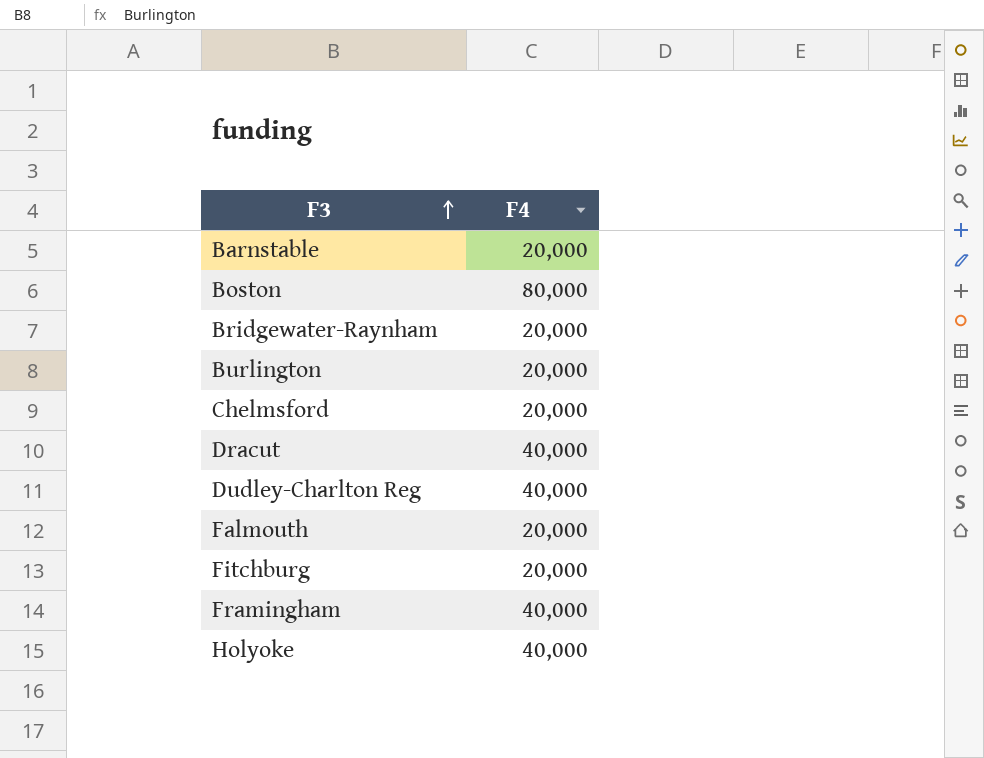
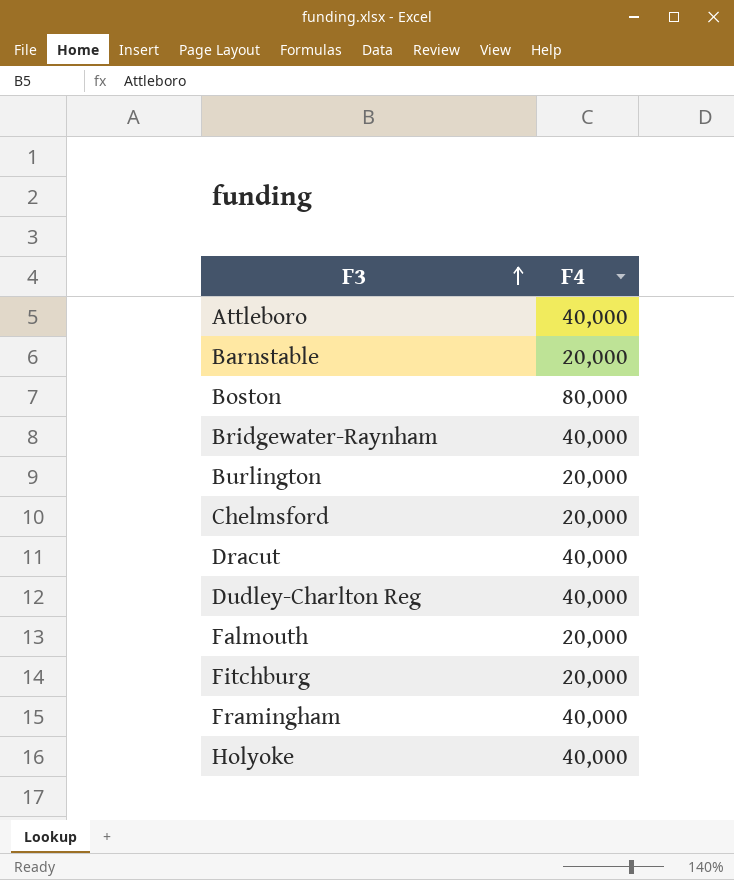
row Attleboro: none -> 40,000
Bridgewater-Raynham | F4: 20,000 -> 40,000

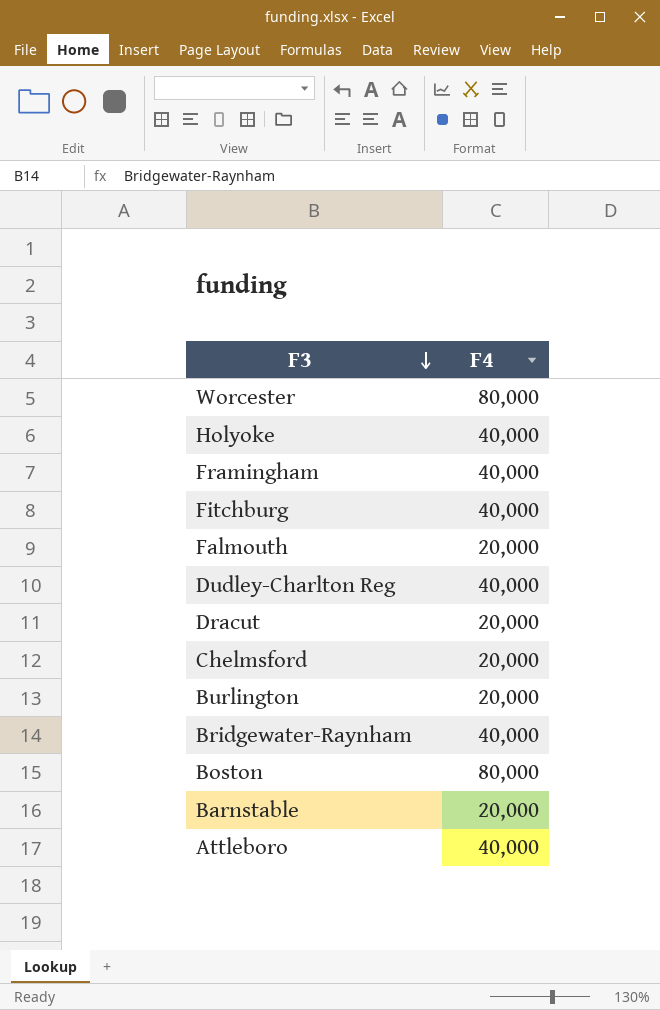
row order: F3 ascending -> F3 descending
row Worcester: none -> 80,000
Fitchburg | F4: 20,000 -> 40,000
Dracut | F4: 40,000 -> 20,000

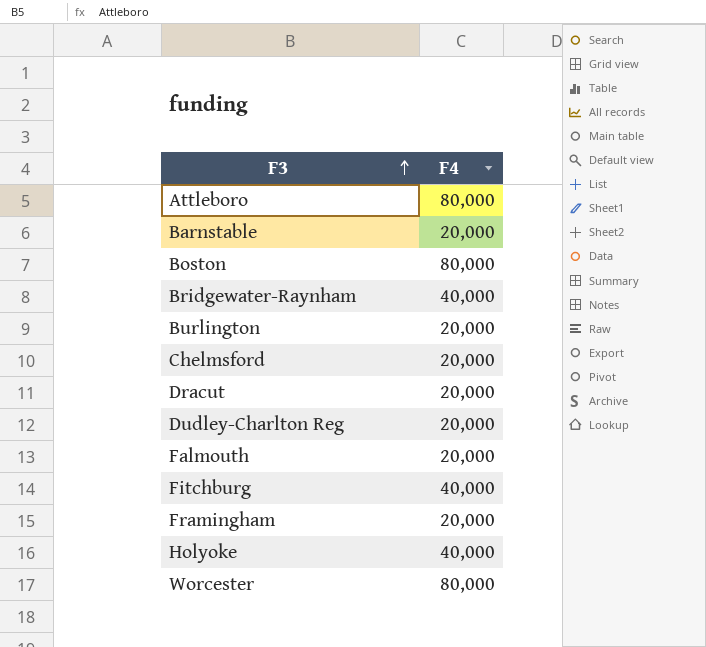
row order: F3 descending -> F3 ascending
Attleboro | F4: 40,000 -> 80,000
Dudley-Charlton Reg | F4: 40,000 -> 20,000
Framingham | F4: 40,000 -> 20,000

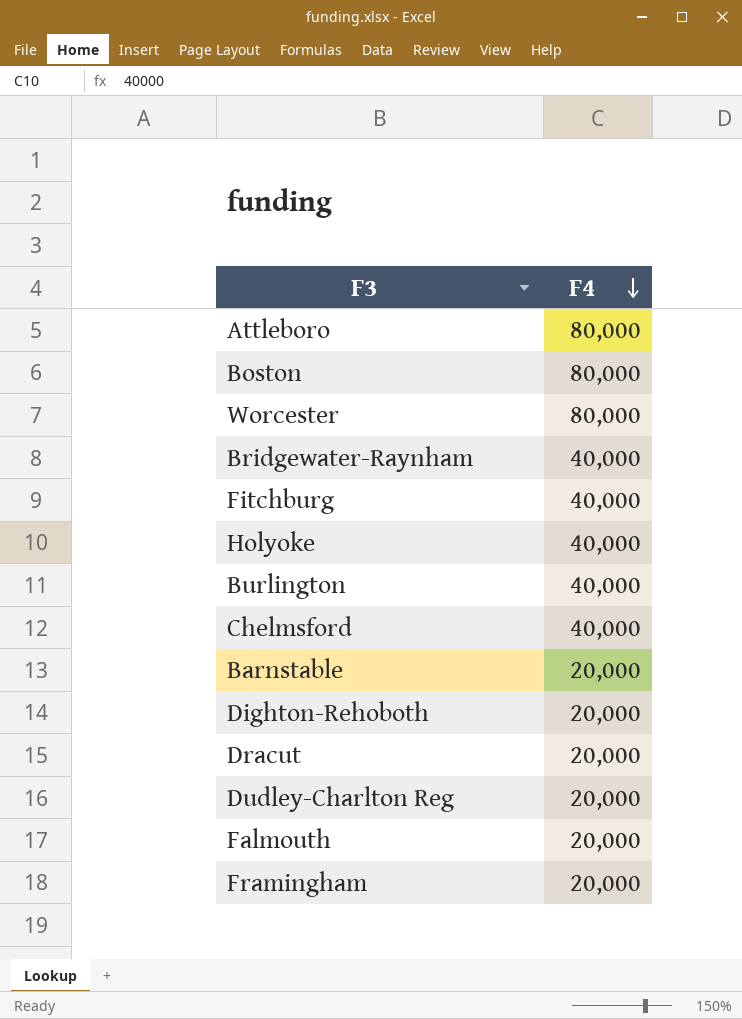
row order: F3 ascending -> F4 descending
Burlington | F4: 20,000 -> 40,000
Chelmsford | F4: 20,000 -> 40,000
row Dighton-Rehoboth: none -> 20,000

